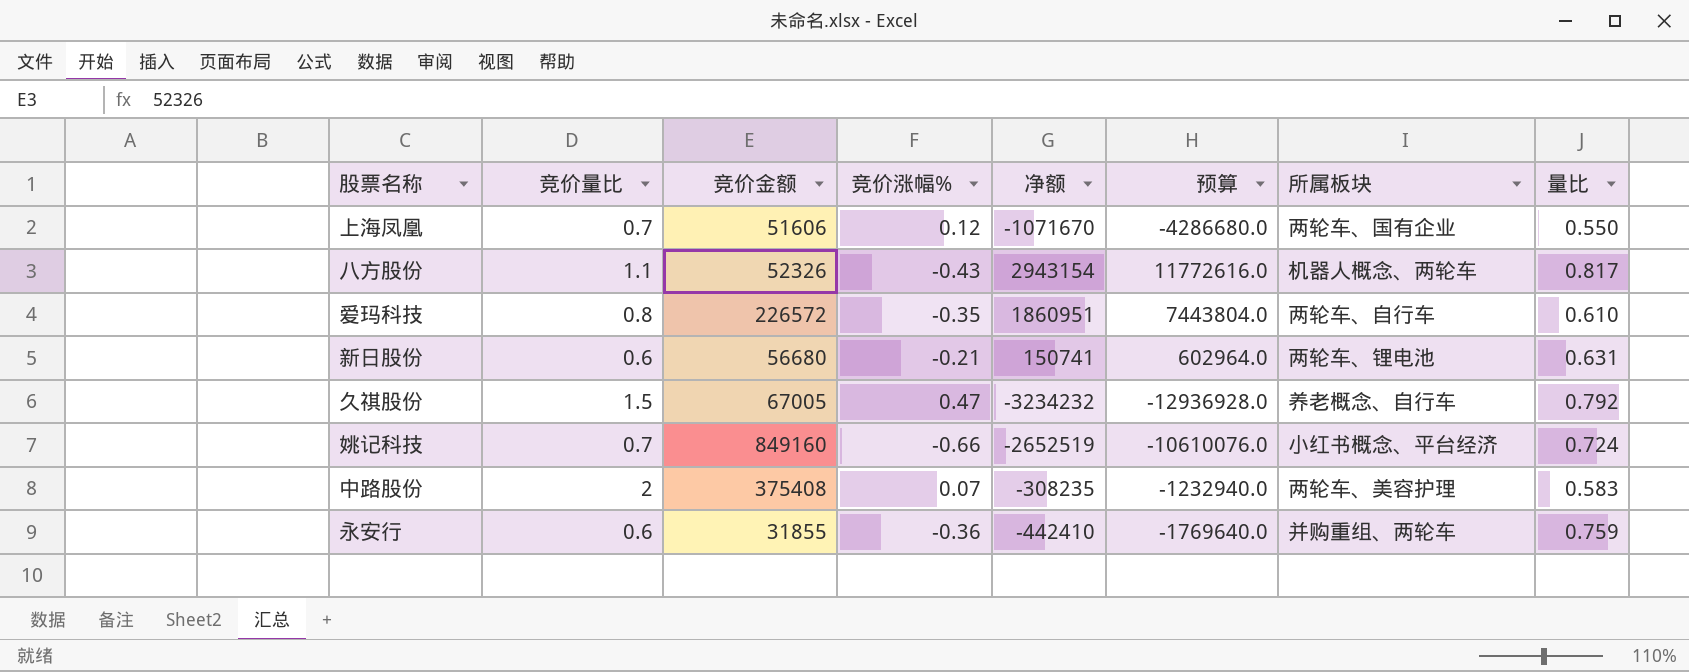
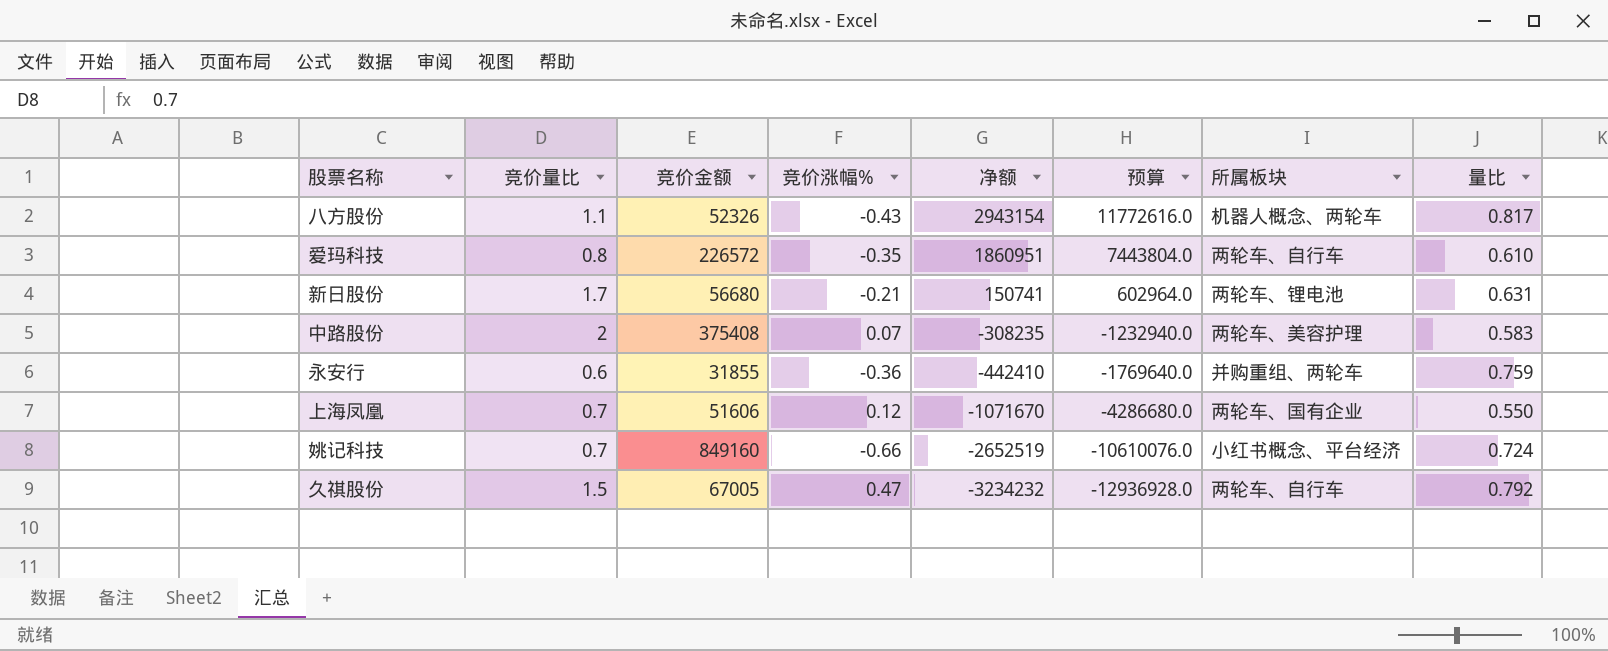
row order: none -> 净额 descending
新日股份 | 竞价量比: 0.6 -> 1.7
久祺股份 | 所属板块: 养老概念、自行车 -> 两轮车、自行车

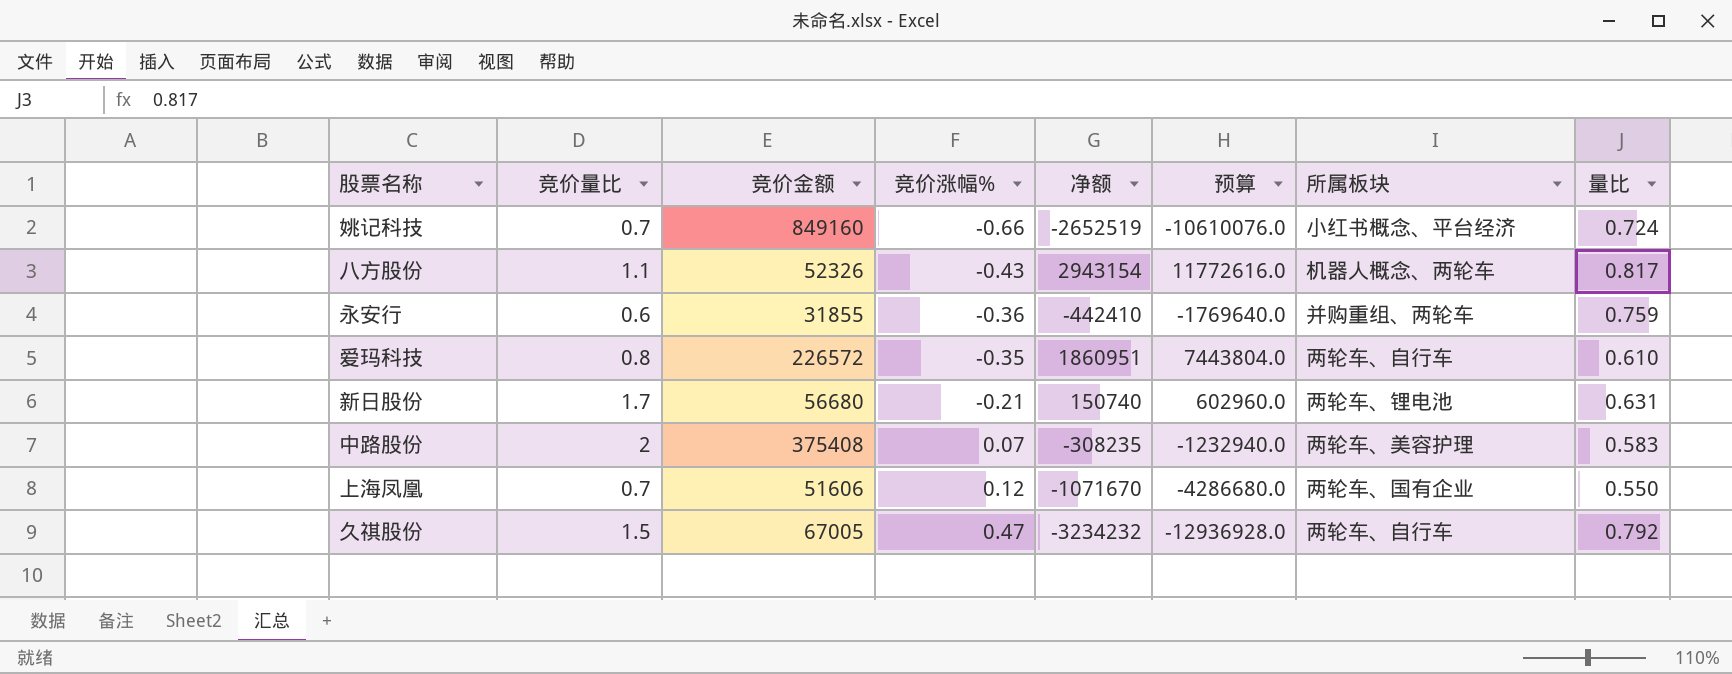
row order: 净额 descending -> 竞价涨幅% ascending
新日股份 | 净额: 150741 -> 150740
新日股份 | 预算: 602964.0 -> 602960.0

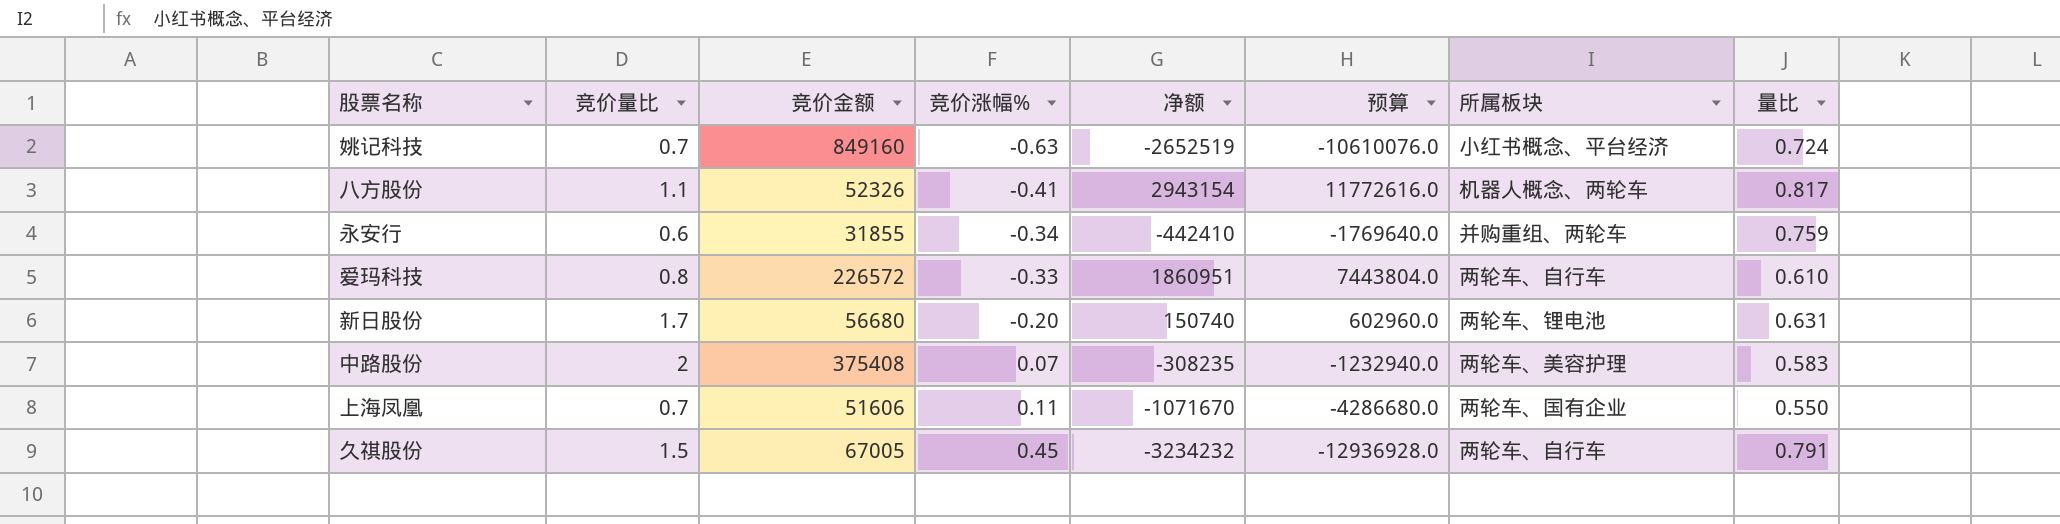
姚记科技 | 竞价涨幅%: -0.66 -> -0.63
八方股份 | 竞价涨幅%: -0.43 -> -0.41
永安行 | 竞价涨幅%: -0.36 -> -0.34
爱玛科技 | 竞价涨幅%: -0.35 -> -0.33
新日股份 | 竞价涨幅%: -0.21 -> -0.20
上海凤凰 | 竞价涨幅%: 0.12 -> 0.11
久祺股份 | 竞价涨幅%: 0.47 -> 0.45
久祺股份 | 量比: 0.792 -> 0.791

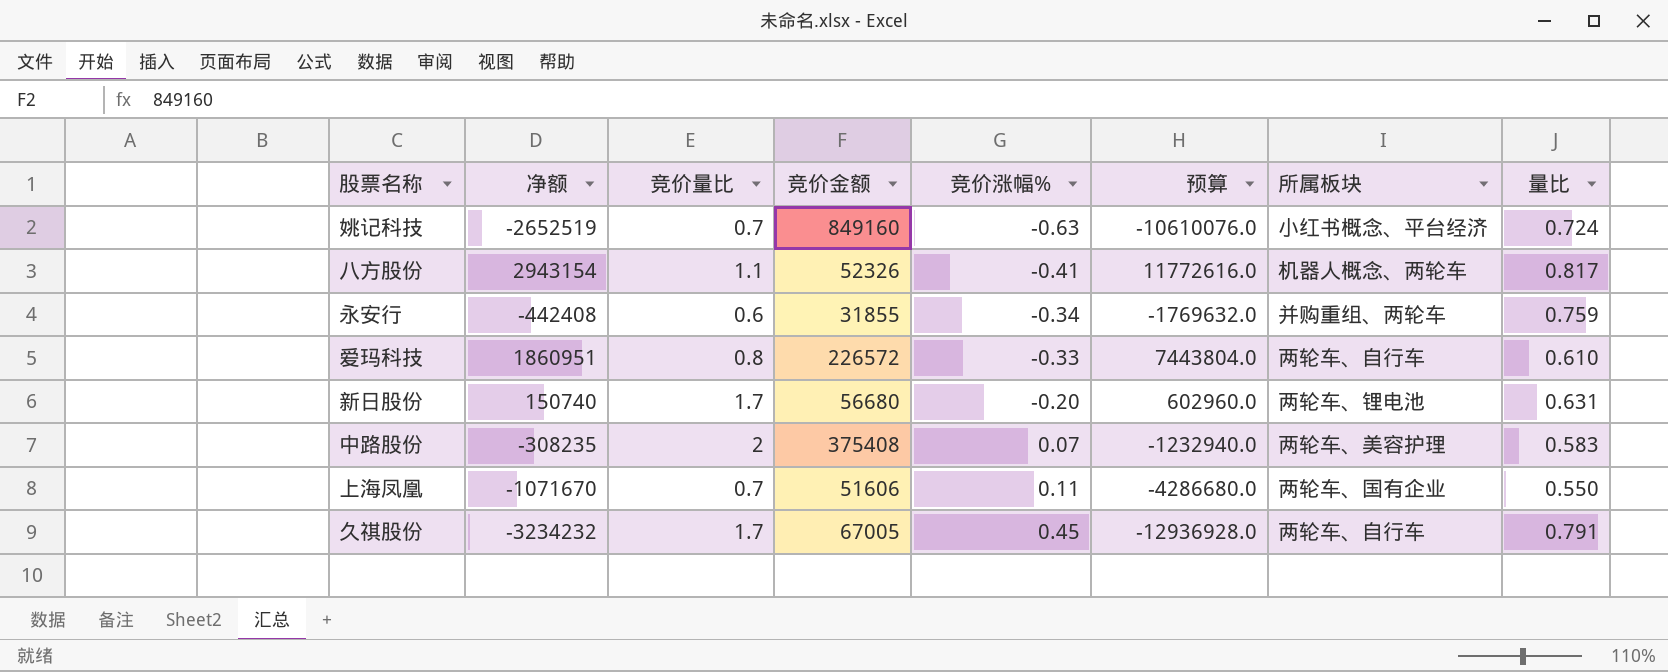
column 净额 | position: 5 -> 2
永安行 | 净额: -442410 -> -442408
永安行 | 预算: -1769640.0 -> -1769632.0
久祺股份 | 竞价量比: 1.5 -> 1.7

